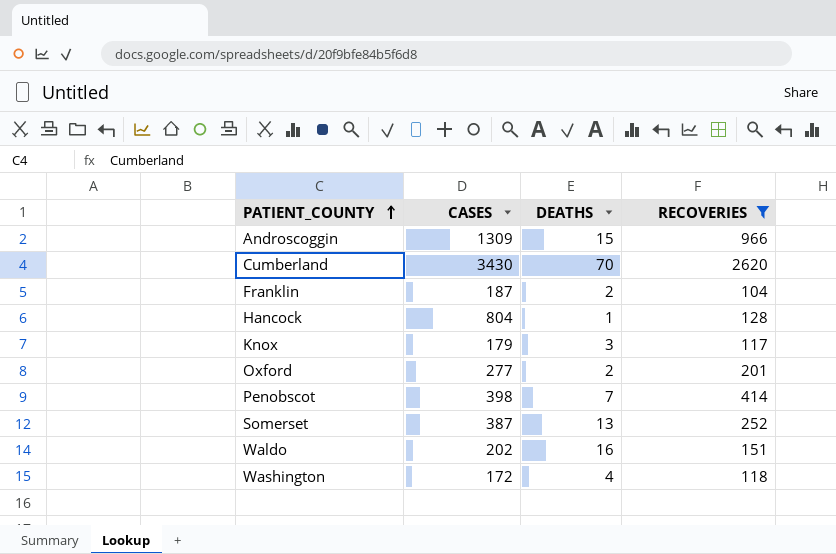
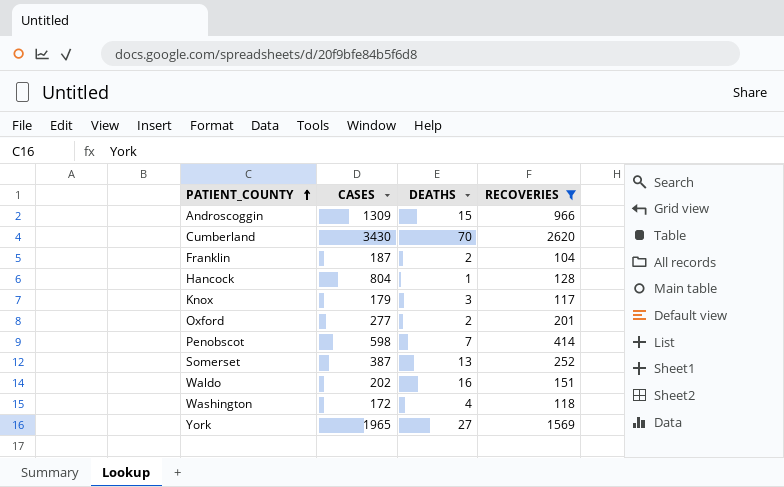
Penobscot | CASES: 398 -> 598
row York: none -> 1965 | 27 | 1569

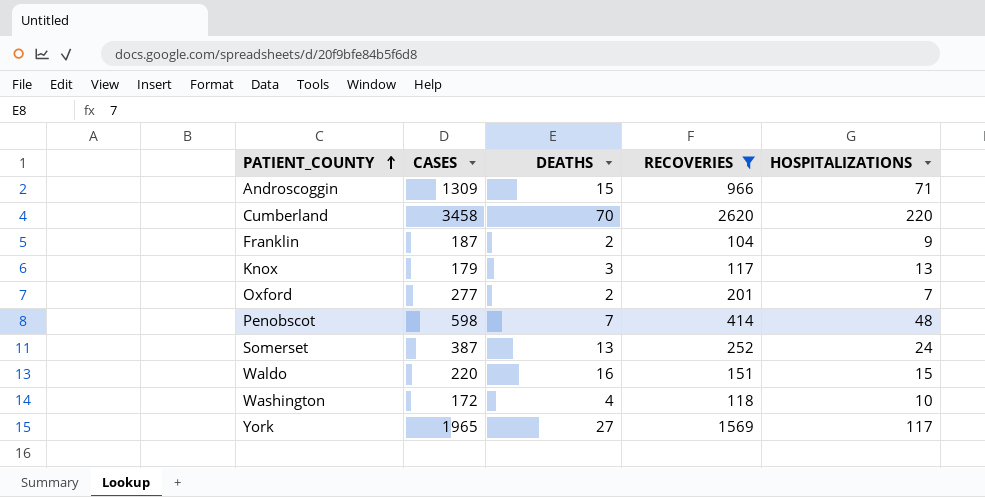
column HOSPITALIZATIONS | position: none -> 5
row Hancock: 804 | 1 | 128 -> none
Cumberland | CASES: 3430 -> 3458
Waldo | CASES: 202 -> 220

